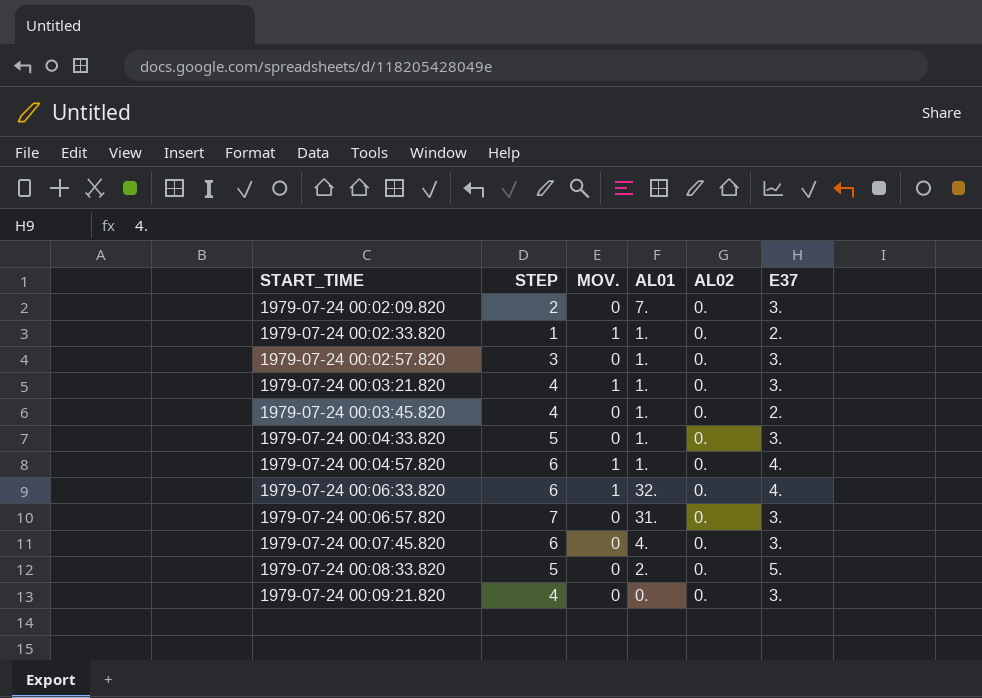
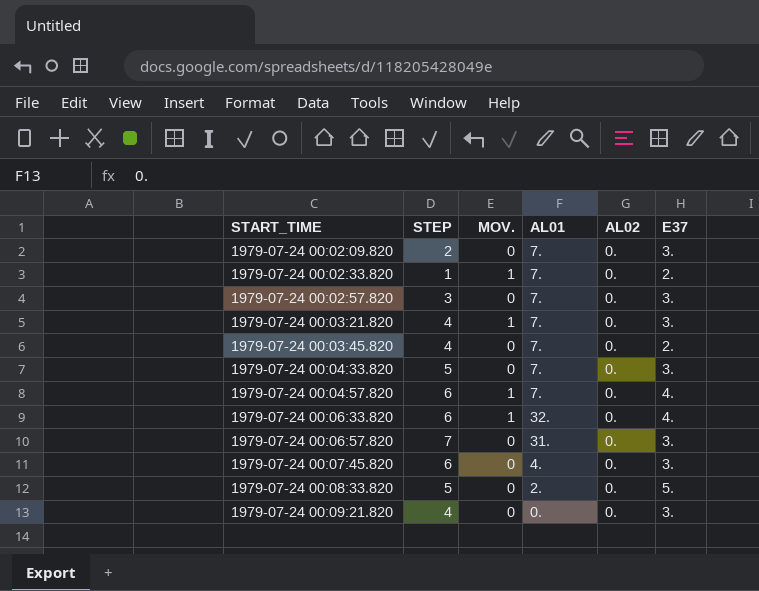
1979-07-24 00:02:33.820 | AL01: 1. -> 7.
1979-07-24 00:02:57.820 | AL01: 1. -> 7.
1979-07-24 00:03:21.820 | AL01: 1. -> 7.
1979-07-24 00:03:45.820 | AL01: 1. -> 7.
1979-07-24 00:04:33.820 | AL01: 1. -> 7.
1979-07-24 00:04:57.820 | AL01: 1. -> 7.

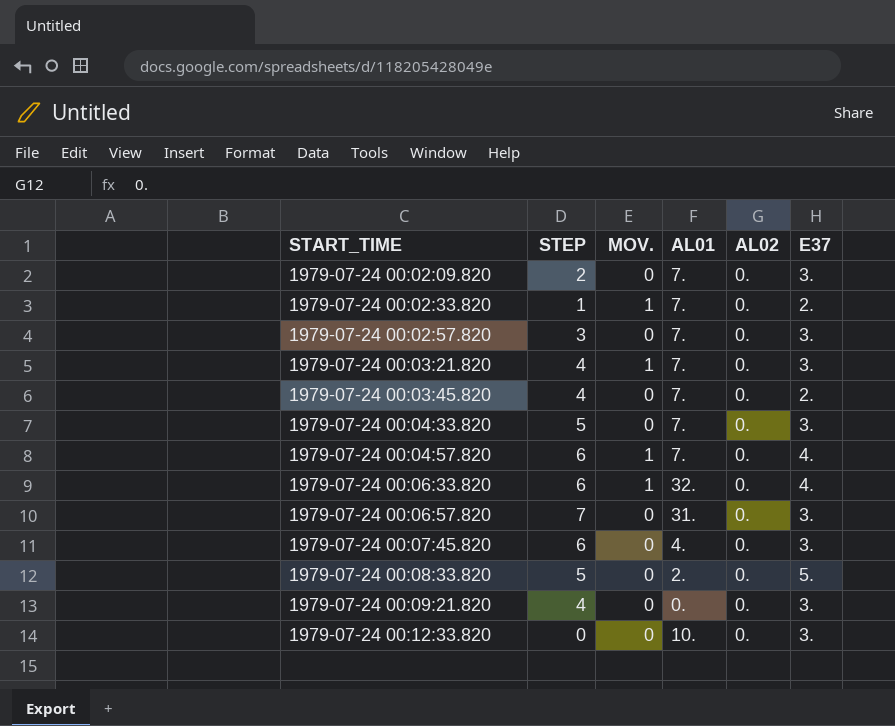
row 1979-07-24 00:12:33.820: none -> 0 | 0 | 10. | 0. | 3.

